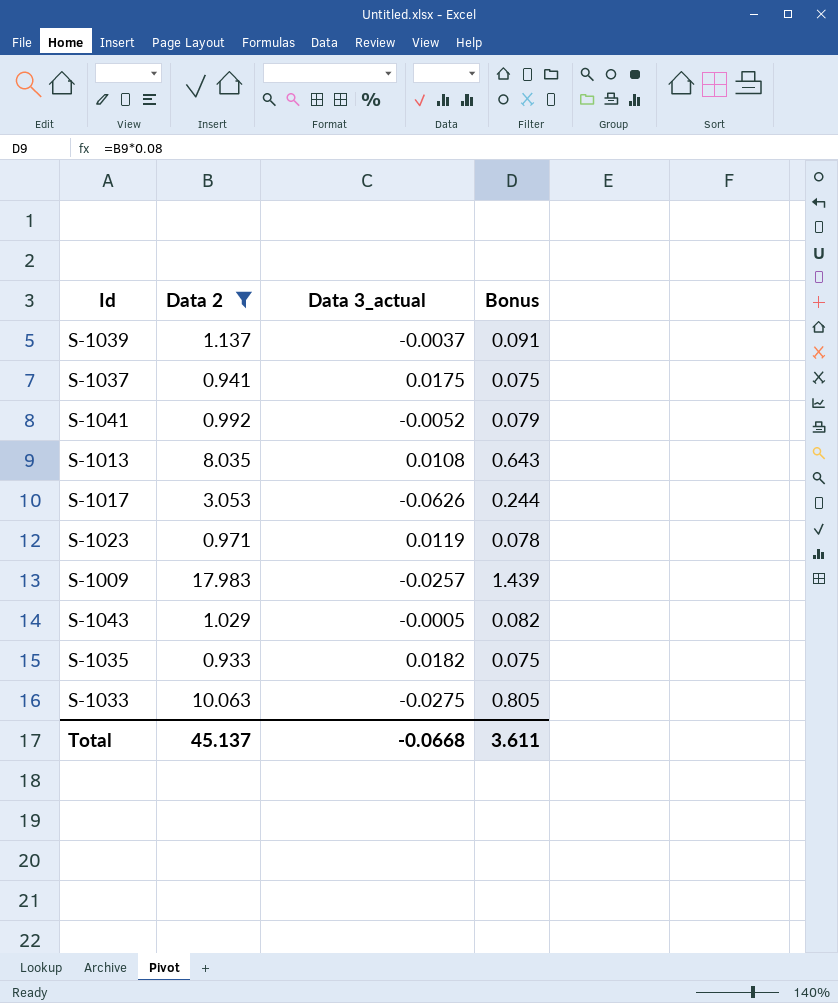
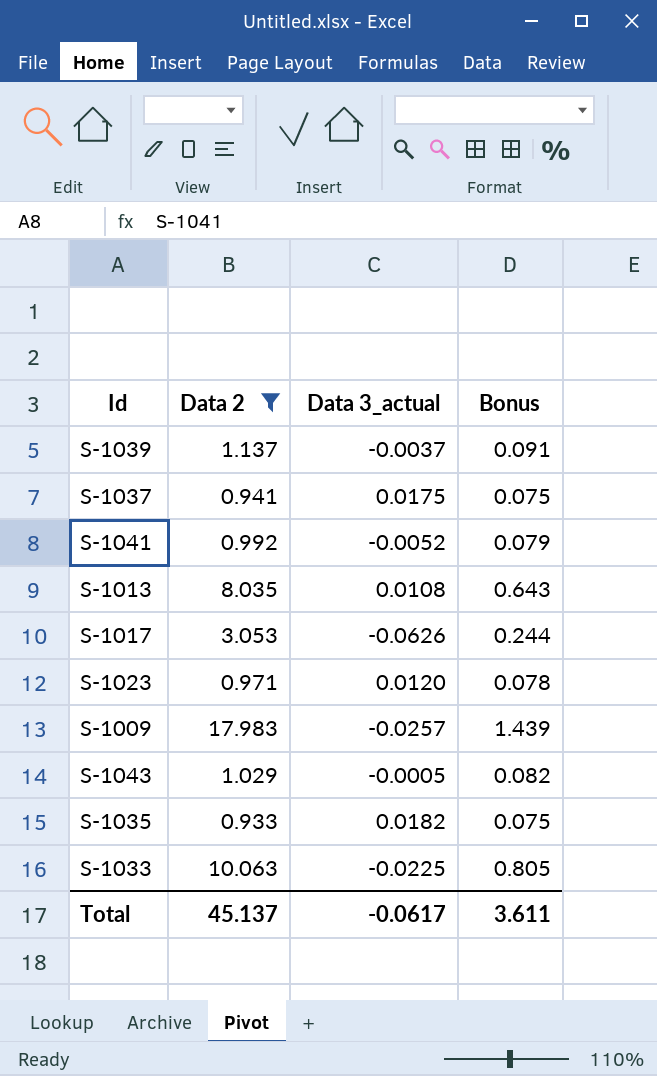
S-1023 | Data 3_actual: 0.0119 -> 0.0120
S-1033 | Data 3_actual: -0.0275 -> -0.0225
Total | Data 3_actual: -0.0668 -> -0.0617

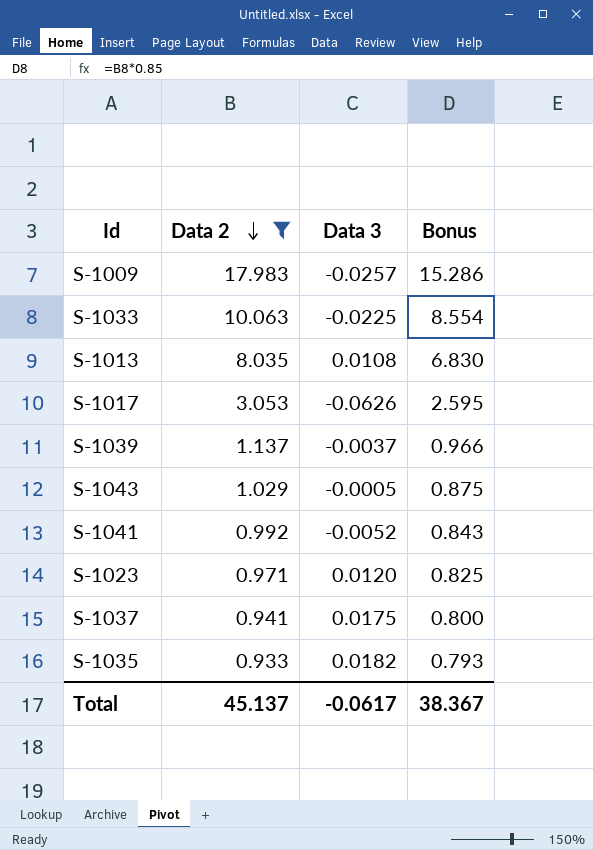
row order: none -> Data 2 descending
column name: Data 3_actual -> Data 3
column Bonus | formula: [Data 2] * 0.08 -> [Data 2] * 0.85
Total | Bonus: 3.611 -> 38.367

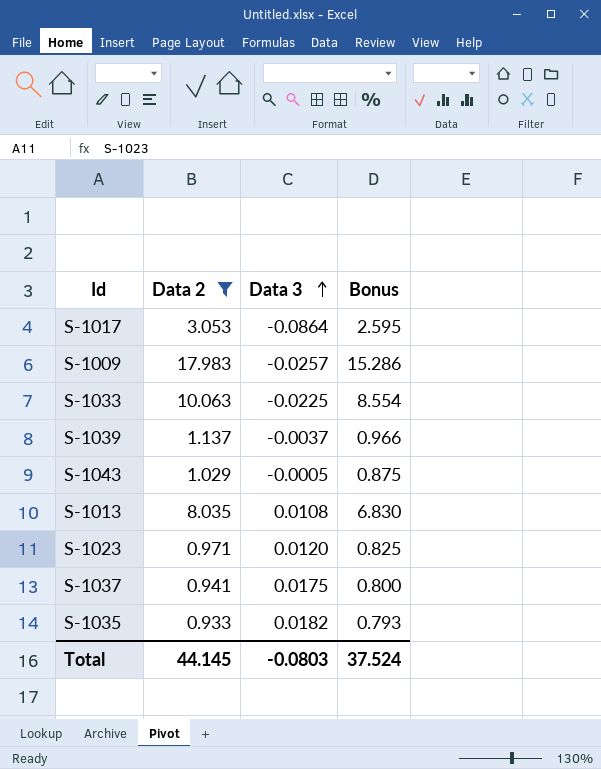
row order: Data 2 descending -> Data 3 ascending
row S-1041: 0.992 | -0.0052 | 0.843 -> none
S-1017 | Data 3: -0.0626 -> -0.0864
Total | Data 2: 45.137 -> 44.145
Total | Data 3: -0.0617 -> -0.0803
Total | Bonus: 38.367 -> 37.524

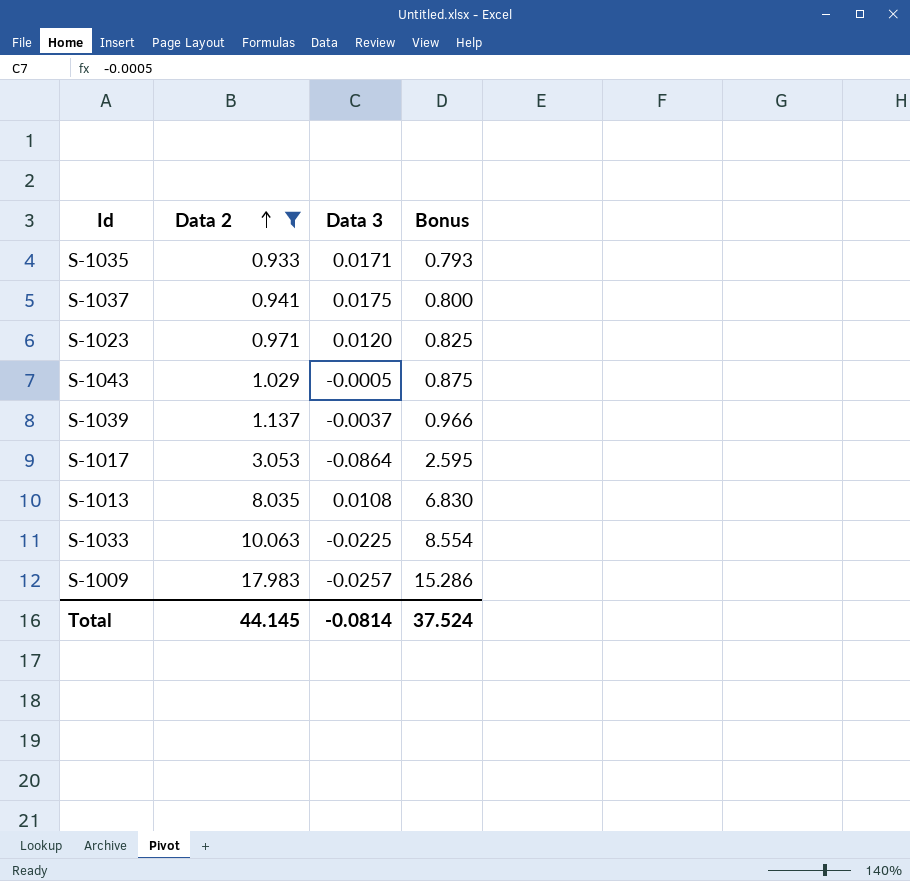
row order: Data 3 ascending -> Data 2 ascending
S-1035 | Data 3: 0.0182 -> 0.0171
Total | Data 3: -0.0803 -> -0.0814

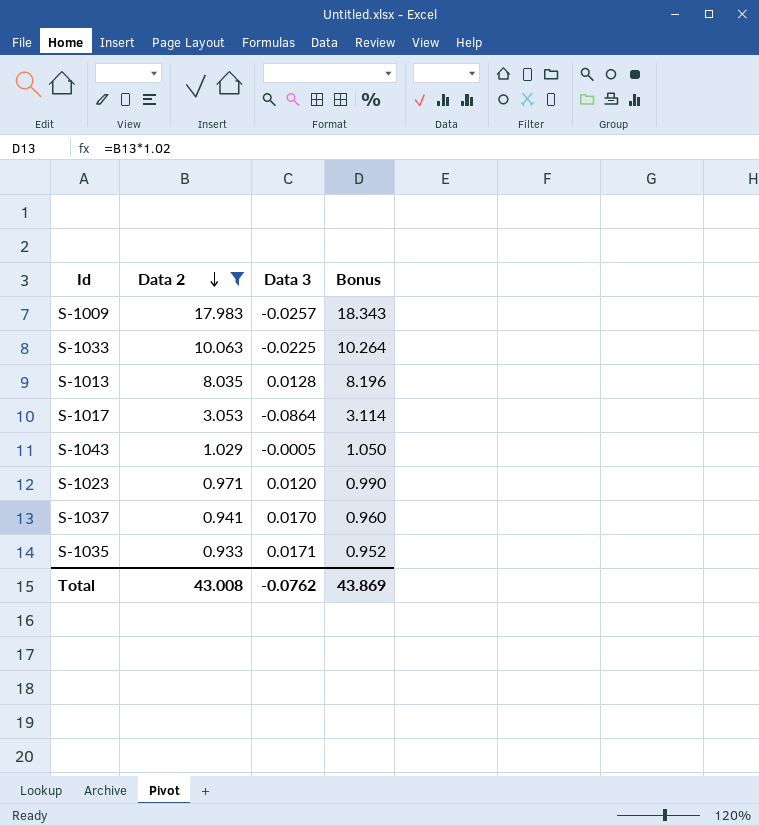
row order: Data 2 ascending -> Data 2 descending
column Bonus | formula: [Data 2] * 0.85 -> [Data 2] * 1.02
row S-1039: 1.137 | -0.0037 | 0.966 -> none
S-1013 | Data 3: 0.0108 -> 0.0128
S-1037 | Data 3: 0.0175 -> 0.0170
Total | Data 2: 44.145 -> 43.008
Total | Data 3: -0.0814 -> -0.0762
Total | Bonus: 37.524 -> 43.869

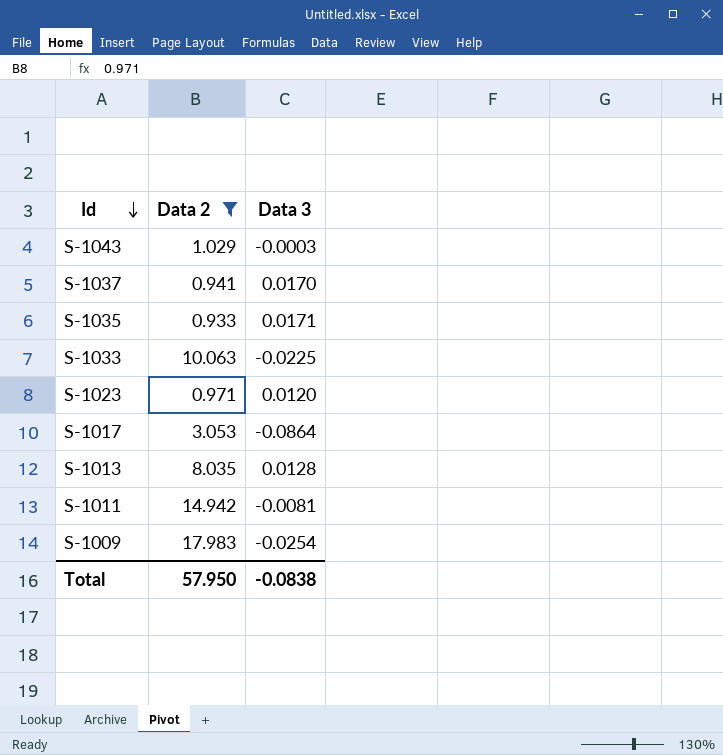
row order: Data 2 descending -> Id descending
column Bonus | formula: [Data 2] * 1.02 -> none
S-1043 | Data 3: -0.0005 -> -0.0003
row S-1011: none -> 14.942 | -0.0081
S-1009 | Data 3: -0.0257 -> -0.0254
Total | Data 2: 43.008 -> 57.950
Total | Data 3: -0.0762 -> -0.0838

